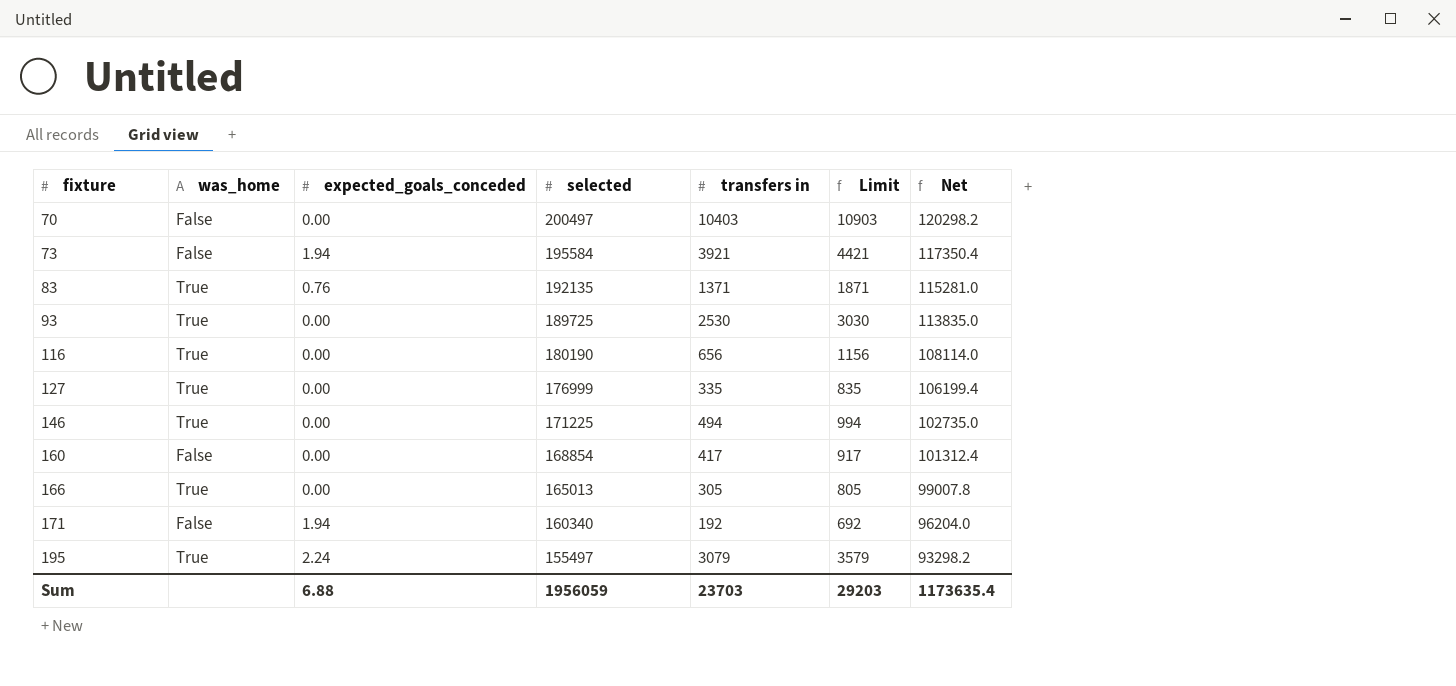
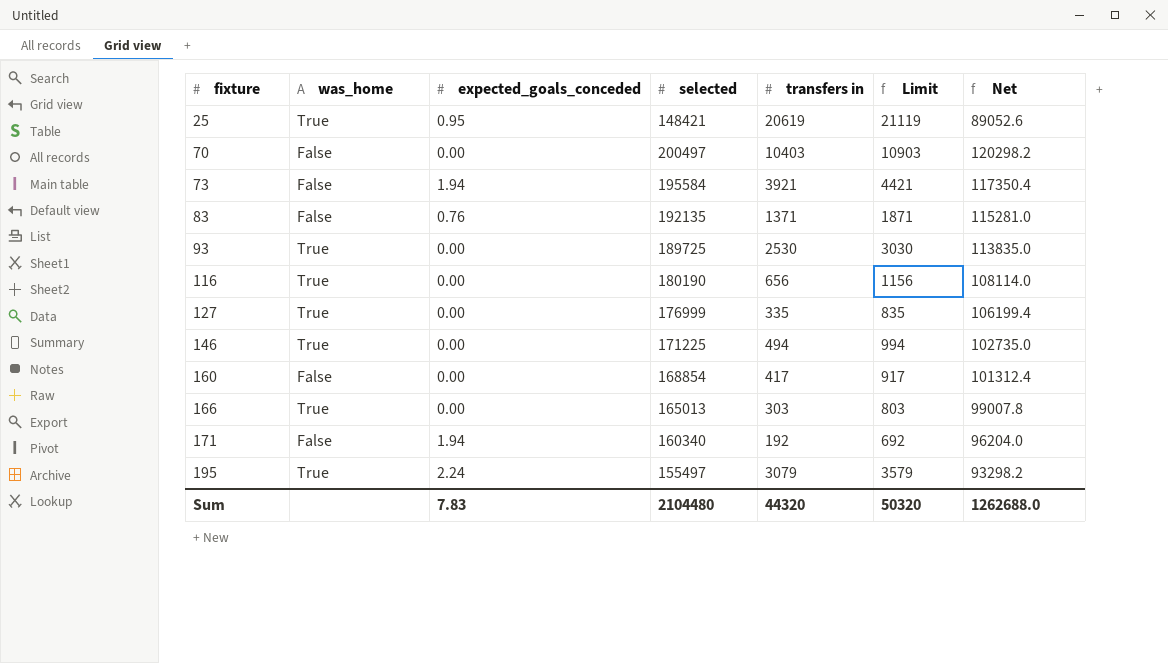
row 25: none -> True | 0.95 | 148421 | 20619 | 21119 | 89052.6
83 | was_home: True -> False
166 | transfers in: 305 -> 303
166 | Limit: 805 -> 803
Sum | expected_goals_conceded: 6.88 -> 7.83
Sum | selected: 1956059 -> 2104480
Sum | transfers in: 23703 -> 44320
Sum | Limit: 29203 -> 50320
Sum | Net: 1173635.4 -> 1262688.0

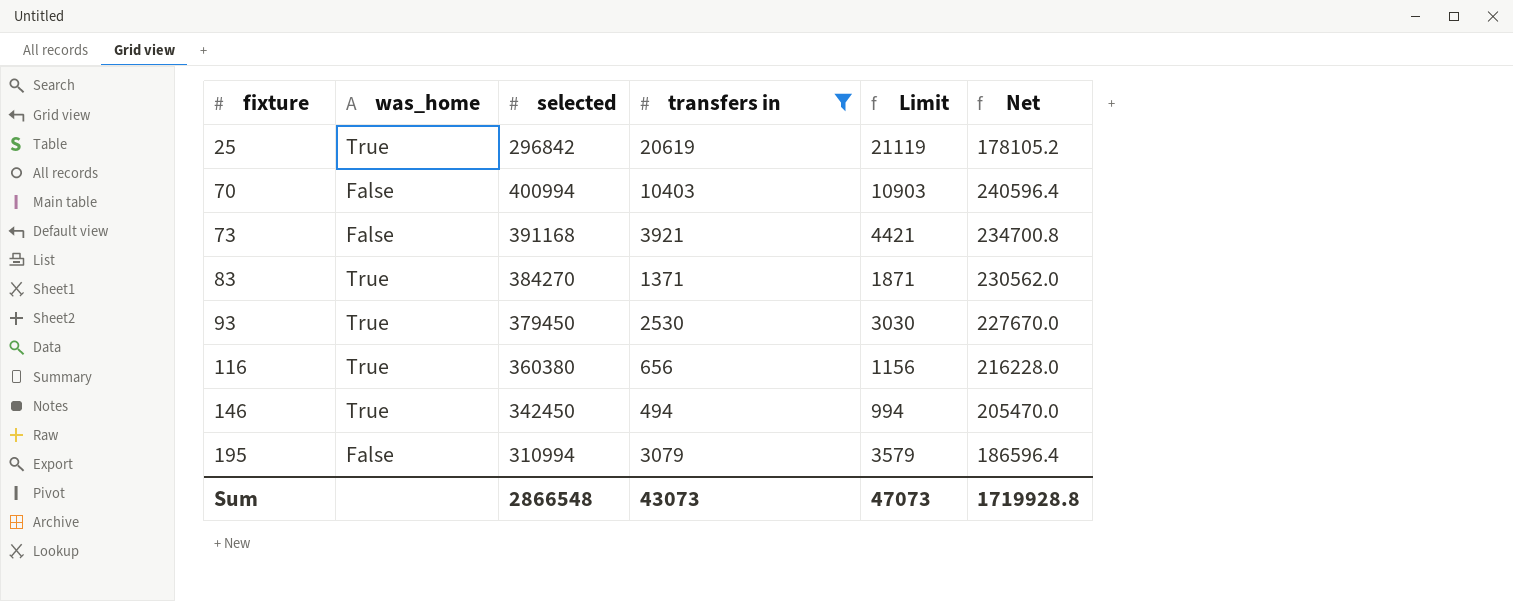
filter: none -> transfers in >= 494
column expected_goals_conceded | position: 3 -> none
25 | selected: 148421 -> 296842
25 | Net: 89052.6 -> 178105.2
70 | selected: 200497 -> 400994
70 | Net: 120298.2 -> 240596.4
73 | selected: 195584 -> 391168
73 | Net: 117350.4 -> 234700.8
83 | was_home: False -> True
83 | selected: 192135 -> 384270
83 | Net: 115281.0 -> 230562.0
93 | selected: 189725 -> 379450
93 | Net: 113835.0 -> 227670.0
116 | selected: 180190 -> 360380
116 | Net: 108114.0 -> 216228.0
146 | selected: 171225 -> 342450
146 | Net: 102735.0 -> 205470.0
195 | was_home: True -> False
195 | selected: 155497 -> 310994
195 | Net: 93298.2 -> 186596.4
Sum | selected: 2104480 -> 2866548
Sum | transfers in: 44320 -> 43073
Sum | Limit: 50320 -> 47073
Sum | Net: 1262688.0 -> 1719928.8

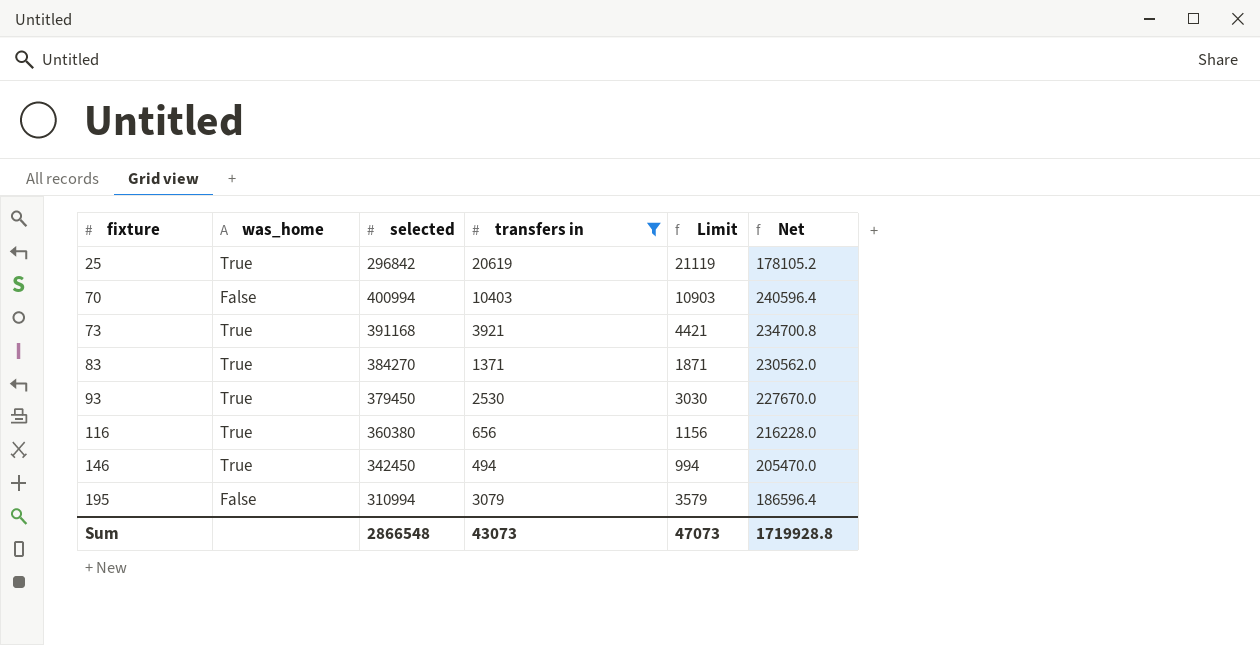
73 | was_home: False -> True

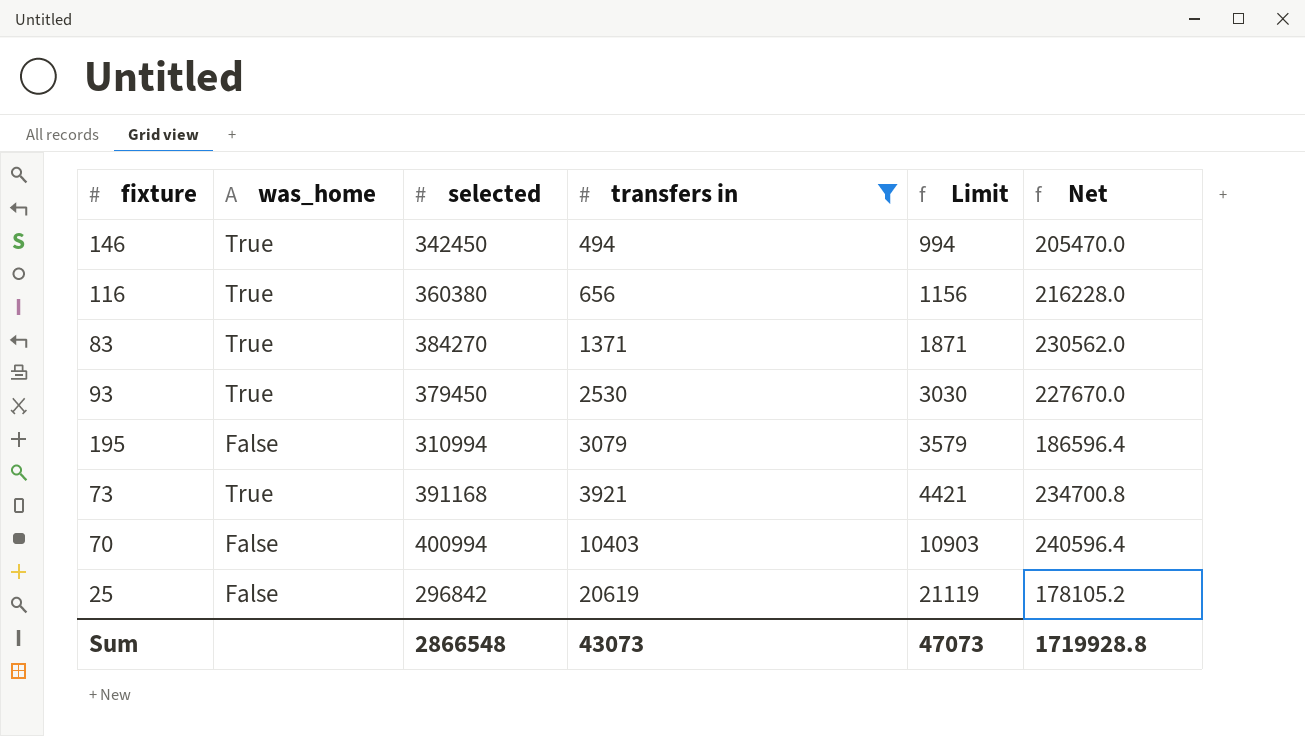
row order: fixture ascending -> transfers in ascending
25 | was_home: True -> False

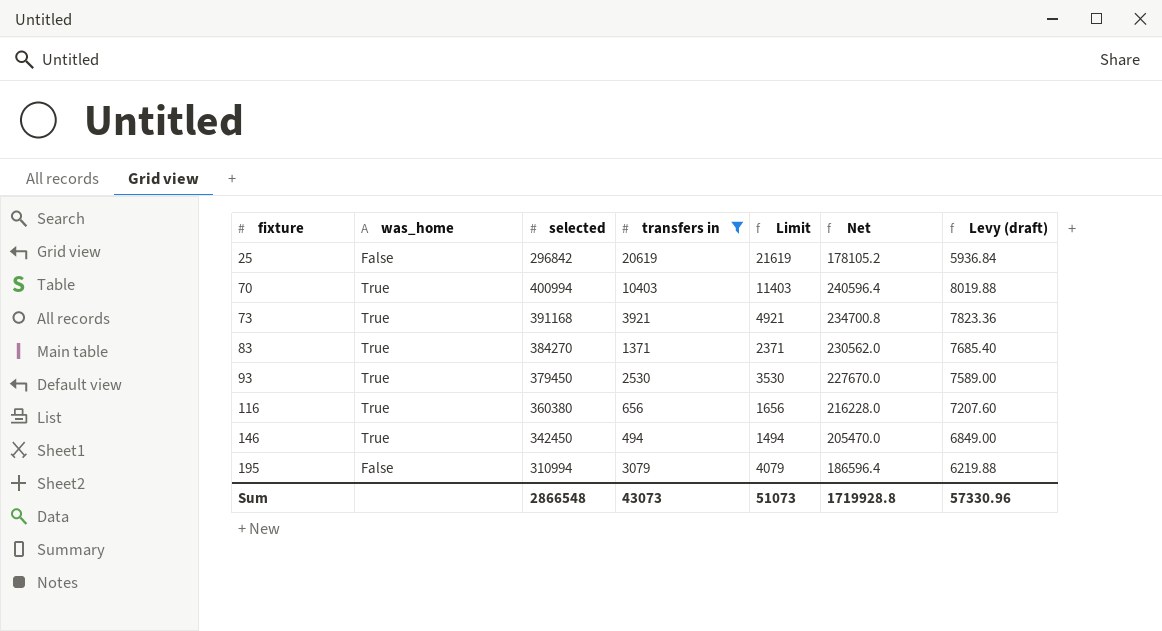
row order: transfers in ascending -> fixture ascending
column Limit | formula: [transfers in] + 500 -> [transfers in] + 1000
column Levy (draft) | formula: none -> [selected] * 0.02
70 | was_home: False -> True
Sum | Limit: 47073 -> 51073

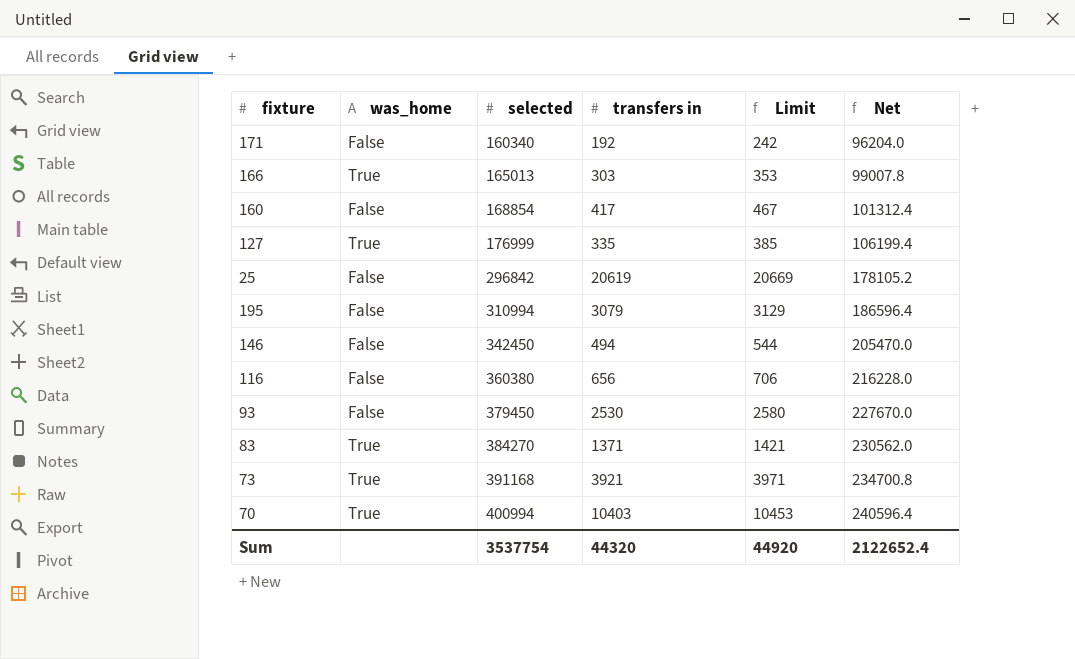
filter: transfers in >= 494 -> none
row order: fixture ascending -> selected ascending
column Levy (draft) | formula: [selected] * 0.02 -> none
column Limit | formula: [transfers in] + 1000 -> [transfers in] + 50
146 | was_home: True -> False
116 | was_home: True -> False
93 | was_home: True -> False
Sum | selected: 2866548 -> 3537754
Sum | transfers in: 43073 -> 44320
Sum | Limit: 51073 -> 44920
Sum | Net: 1719928.8 -> 2122652.4

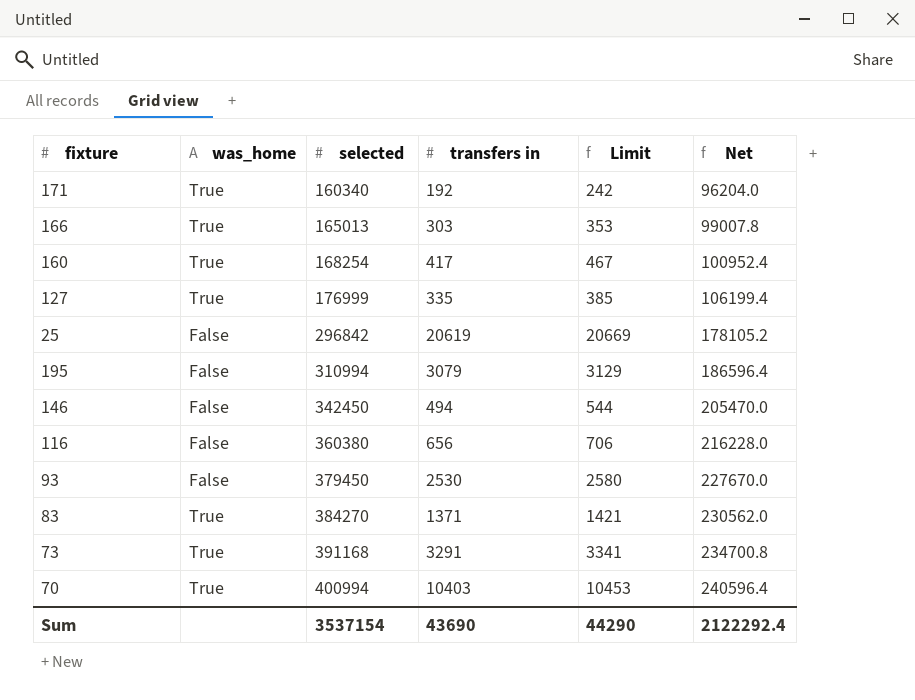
171 | was_home: False -> True
160 | was_home: False -> True
160 | selected: 168854 -> 168254
160 | Net: 101312.4 -> 100952.4
73 | transfers in: 3921 -> 3291
73 | Limit: 3971 -> 3341
Sum | selected: 3537754 -> 3537154
Sum | transfers in: 44320 -> 43690
Sum | Limit: 44920 -> 44290
Sum | Net: 2122652.4 -> 2122292.4

